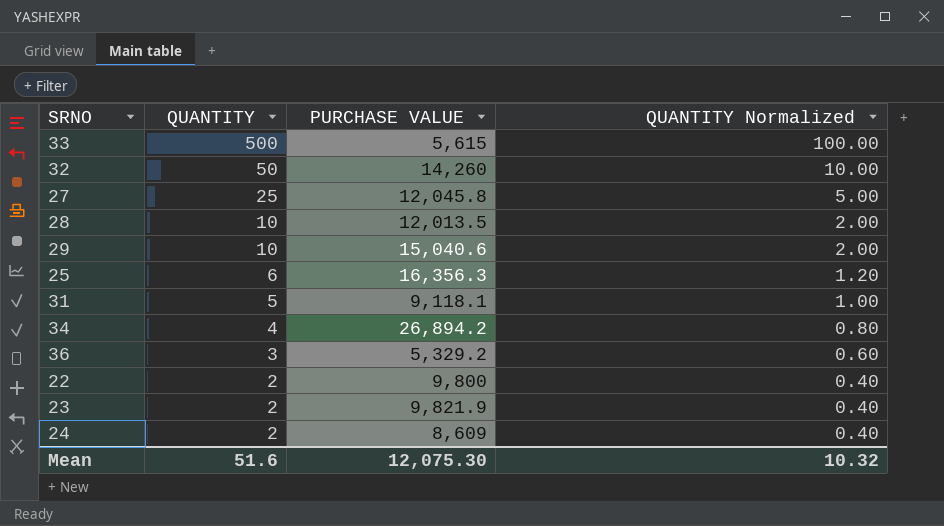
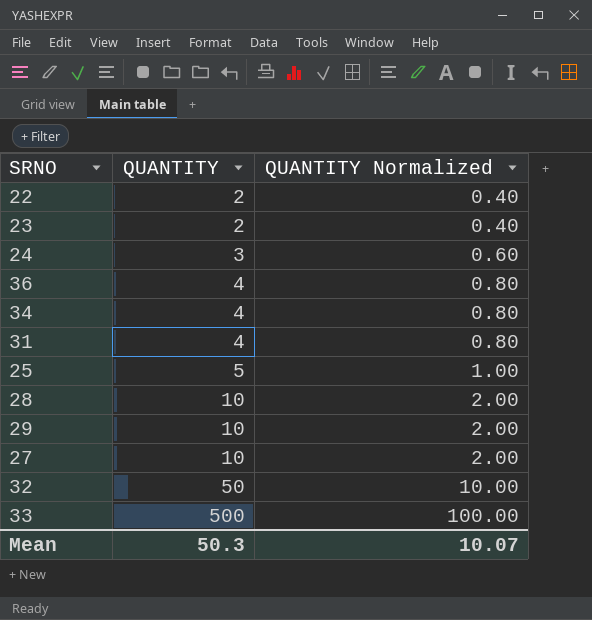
row order: QUANTITY descending -> QUANTITY ascending
column PURCHASE VALUE | position: 3 -> none
24 | QUANTITY: 2 -> 3
24 | QUANTITY Normalized: 0.40 -> 0.60
36 | QUANTITY: 3 -> 4
36 | QUANTITY Normalized: 0.60 -> 0.80
31 | QUANTITY: 5 -> 4
31 | QUANTITY Normalized: 1.00 -> 0.80
25 | QUANTITY: 6 -> 5
25 | QUANTITY Normalized: 1.20 -> 1.00
27 | QUANTITY: 25 -> 10
27 | QUANTITY Normalized: 5.00 -> 2.00
Mean | QUANTITY: 51.6 -> 50.3
Mean | QUANTITY Normalized: 10.32 -> 10.07

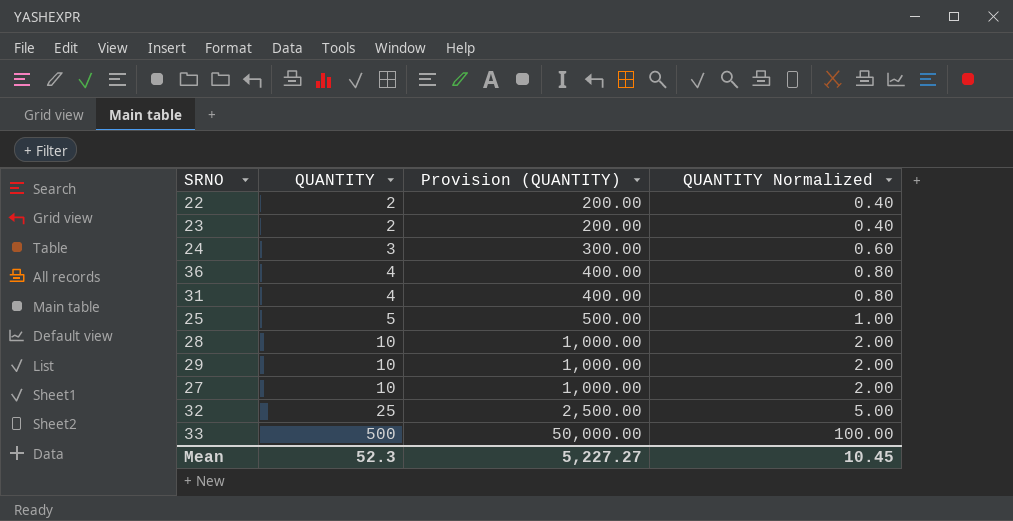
column Provision (QUANTITY) | formula: none -> [QUANTITY] * 100
row 34: 4 | 0.80 -> none
32 | QUANTITY: 50 -> 25
32 | QUANTITY Normalized: 10.00 -> 5.00
Mean | QUANTITY: 50.3 -> 52.3
Mean | QUANTITY Normalized: 10.07 -> 10.45

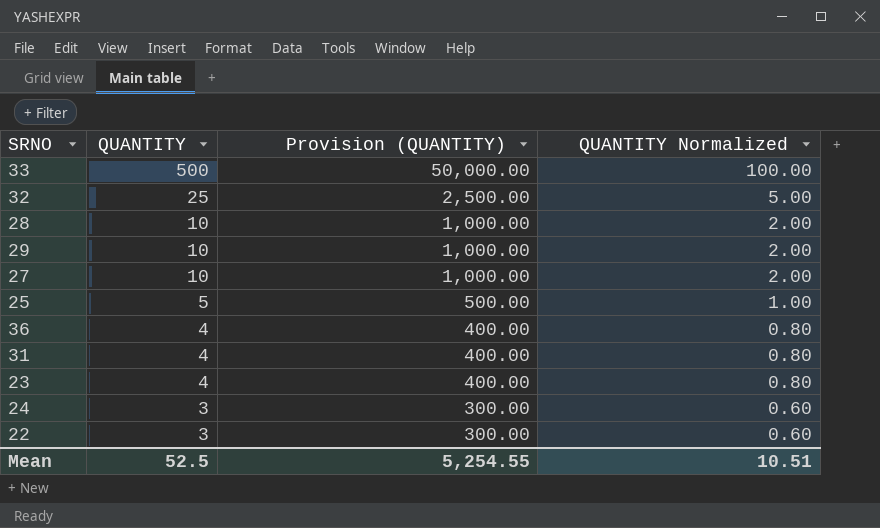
row order: QUANTITY ascending -> QUANTITY descending
23 | QUANTITY: 2 -> 4
23 | Provision (QUANTITY): 200.00 -> 400.00
23 | QUANTITY Normalized: 0.40 -> 0.80
22 | QUANTITY: 2 -> 3
22 | Provision (QUANTITY): 200.00 -> 300.00
22 | QUANTITY Normalized: 0.40 -> 0.60
Mean | QUANTITY: 52.3 -> 52.5
Mean | Provision (QUANTITY): 5,227.27 -> 5,254.55
Mean | QUANTITY Normalized: 10.45 -> 10.51

